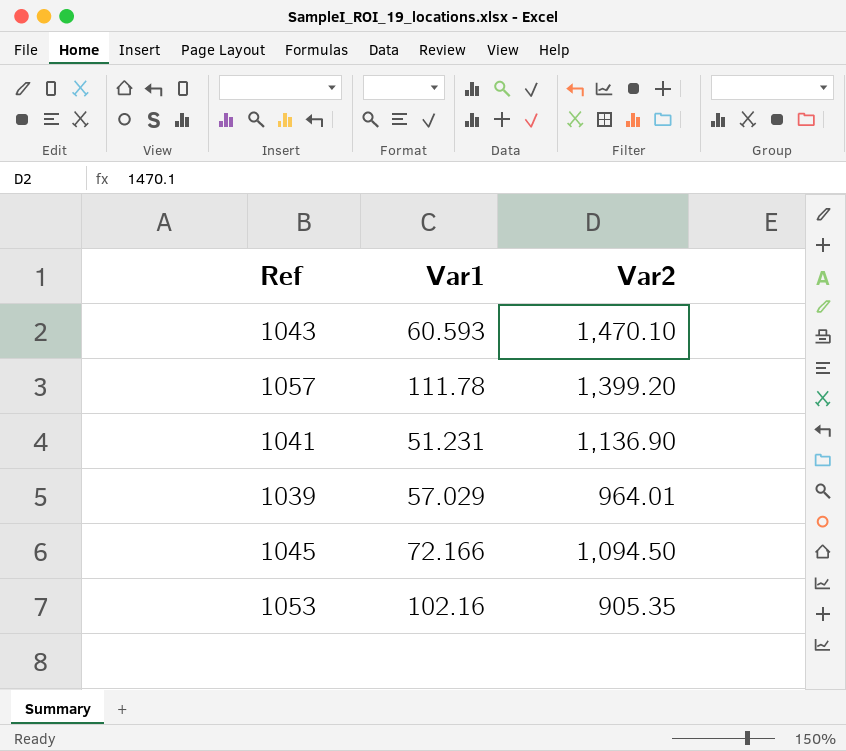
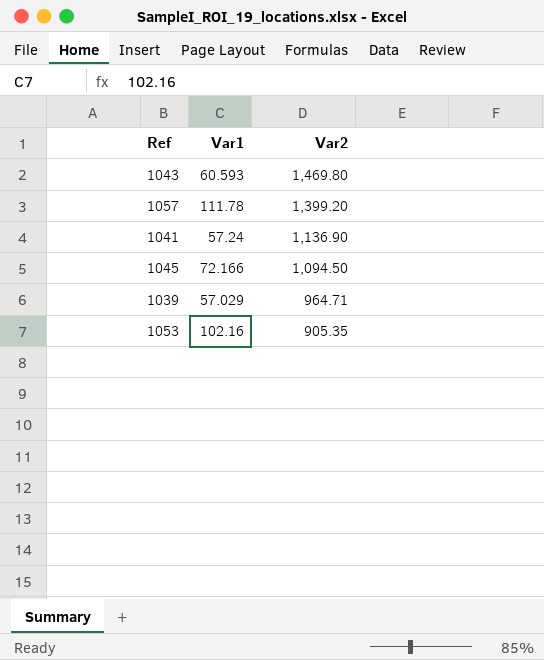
row order: none -> Var2 descending
1043 | Var2: 1,470.10 -> 1,469.80
1041 | Var1: 51.231 -> 57.24
1039 | Var2: 964.01 -> 964.71

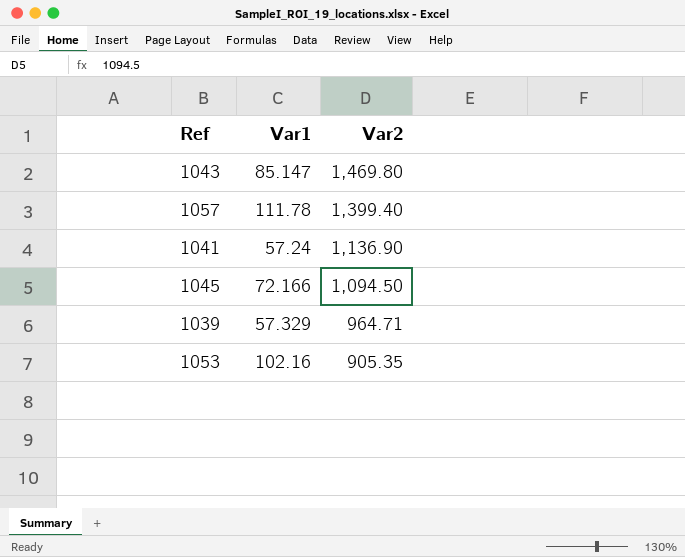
1043 | Var1: 60.593 -> 85.147
1057 | Var2: 1,399.20 -> 1,399.40
1039 | Var1: 57.029 -> 57.329

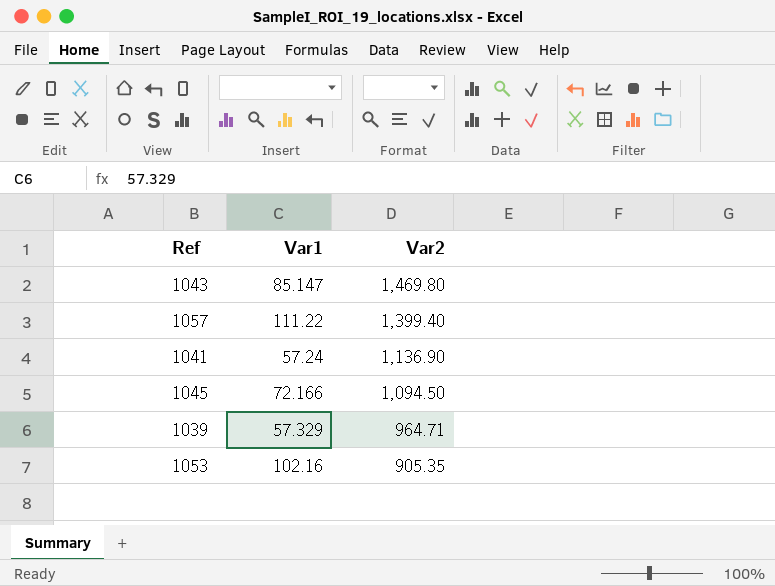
1057 | Var1: 111.78 -> 111.22

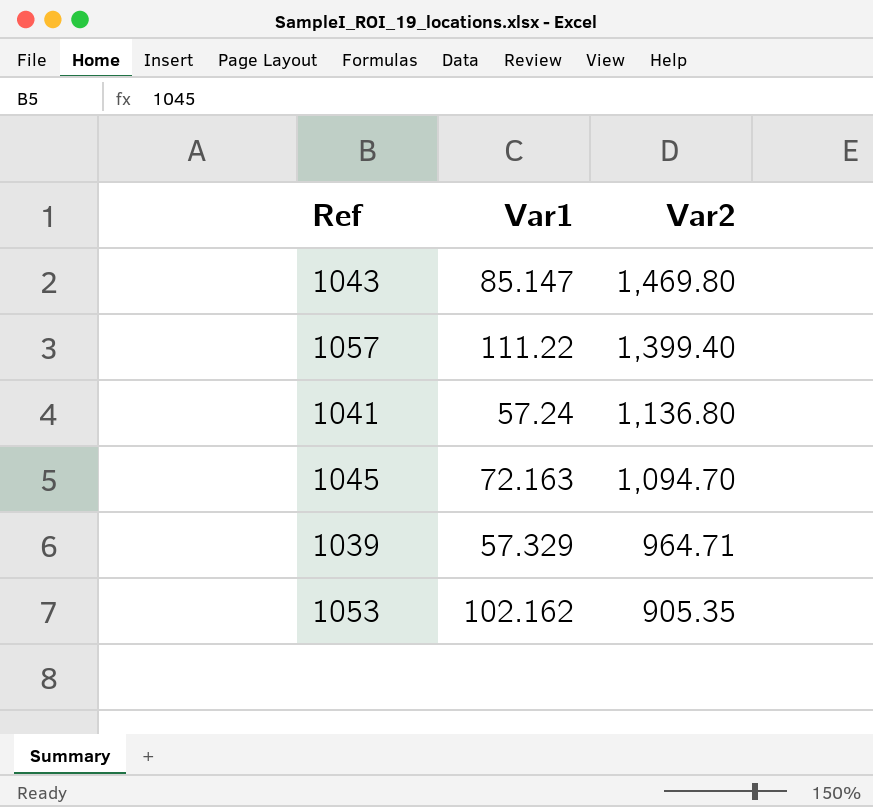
1041 | Var2: 1,136.90 -> 1,136.80
1045 | Var1: 72.166 -> 72.163
1045 | Var2: 1,094.50 -> 1,094.70
1053 | Var1: 102.16 -> 102.162

